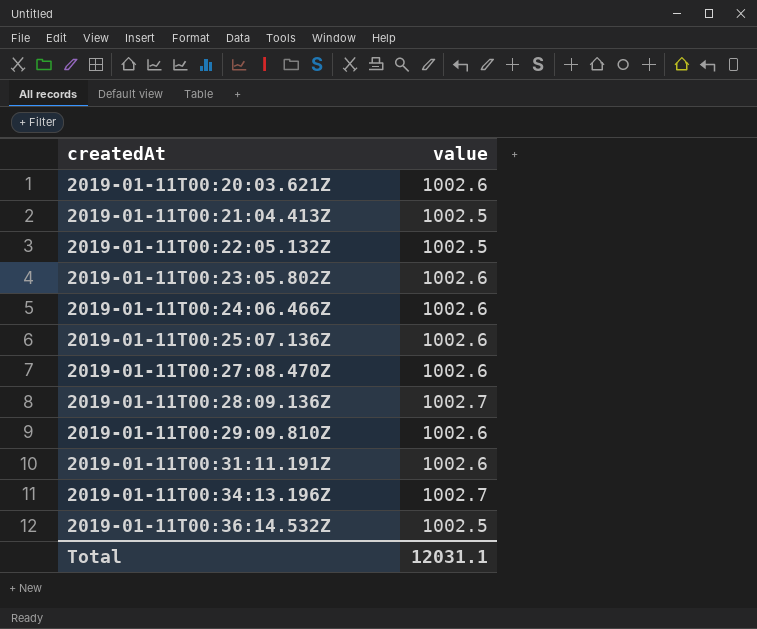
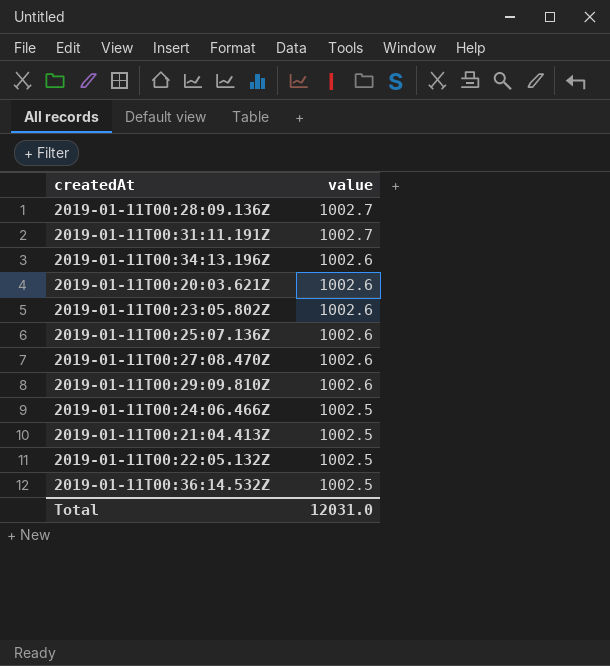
row order: createdAt ascending -> value descending
2019-01-11T00:31:11.191Z | value: 1002.6 -> 1002.7
2019-01-11T00:34:13.196Z | value: 1002.7 -> 1002.6
2019-01-11T00:24:06.466Z | value: 1002.6 -> 1002.5
Total | value: 12031.1 -> 12031.0

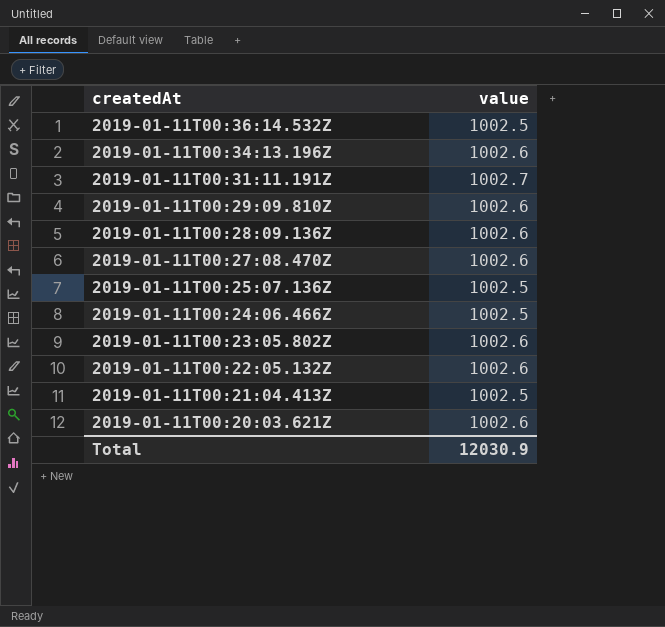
row order: value descending -> createdAt descending
2019-01-11T00:28:09.136Z | value: 1002.7 -> 1002.6
2019-01-11T00:25:07.136Z | value: 1002.6 -> 1002.5
2019-01-11T00:22:05.132Z | value: 1002.5 -> 1002.6
Total | value: 12031.0 -> 12030.9

